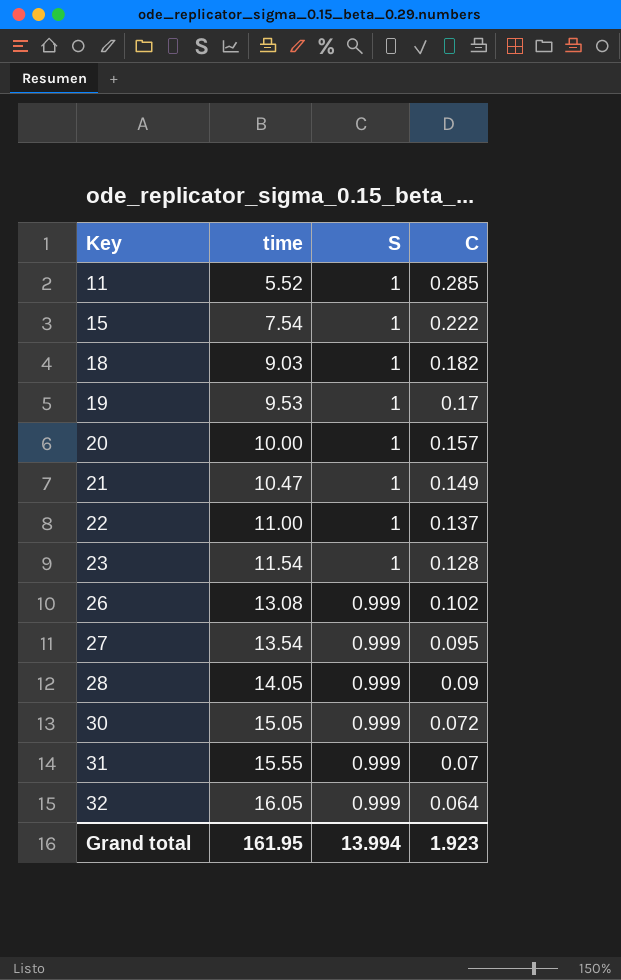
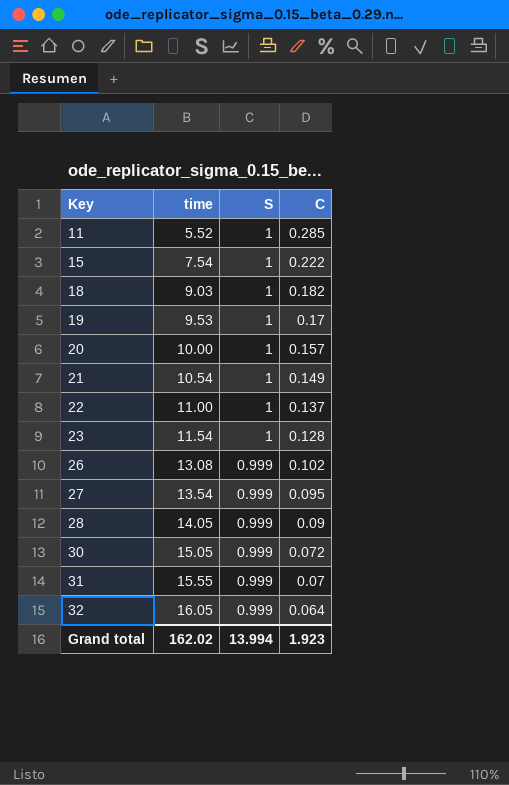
21 | time: 10.47 -> 10.54
Grand total | time: 161.95 -> 162.02

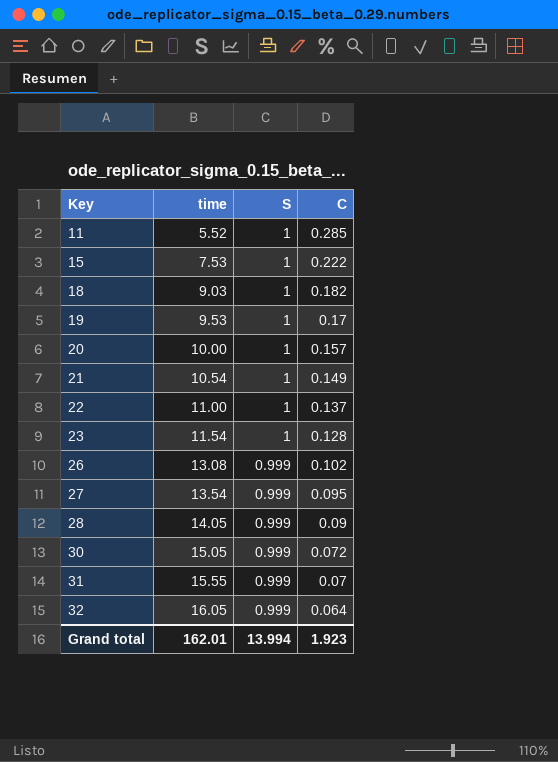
15 | time: 7.54 -> 7.53
Grand total | time: 162.02 -> 162.01

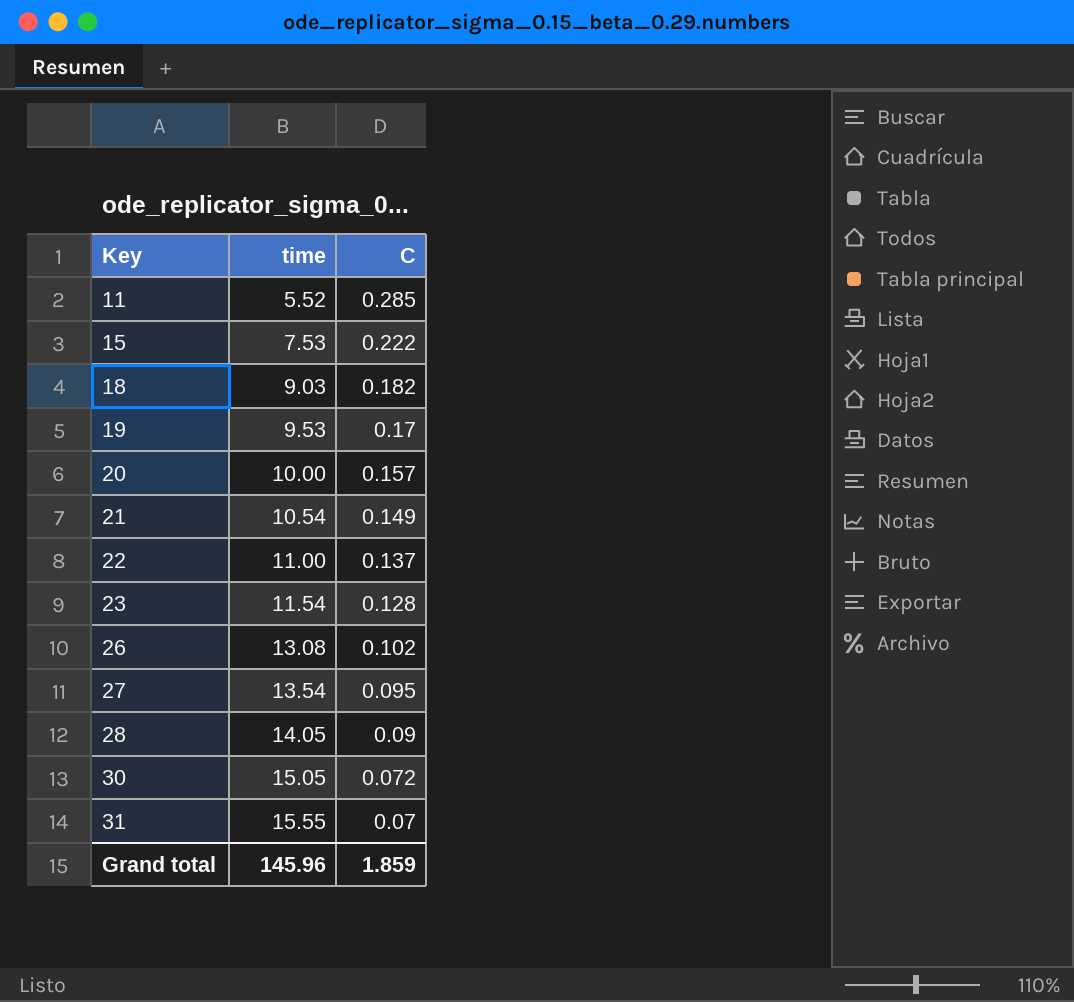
column S | position: 3 -> none
row 32: 16.05 | 0.999 | 0.064 -> none
Grand total | time: 162.01 -> 145.96
Grand total | C: 1.923 -> 1.859

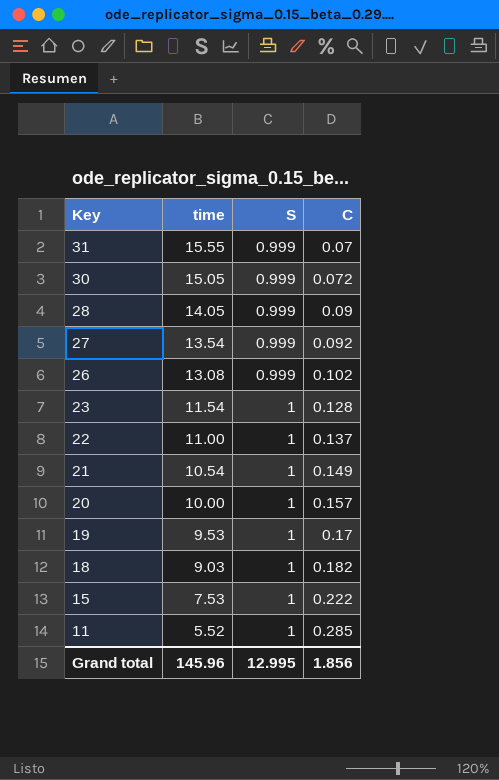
row order: Key ascending -> Key descending
column S | position: none -> 3
27 | C: 0.095 -> 0.092
Grand total | C: 1.859 -> 1.856

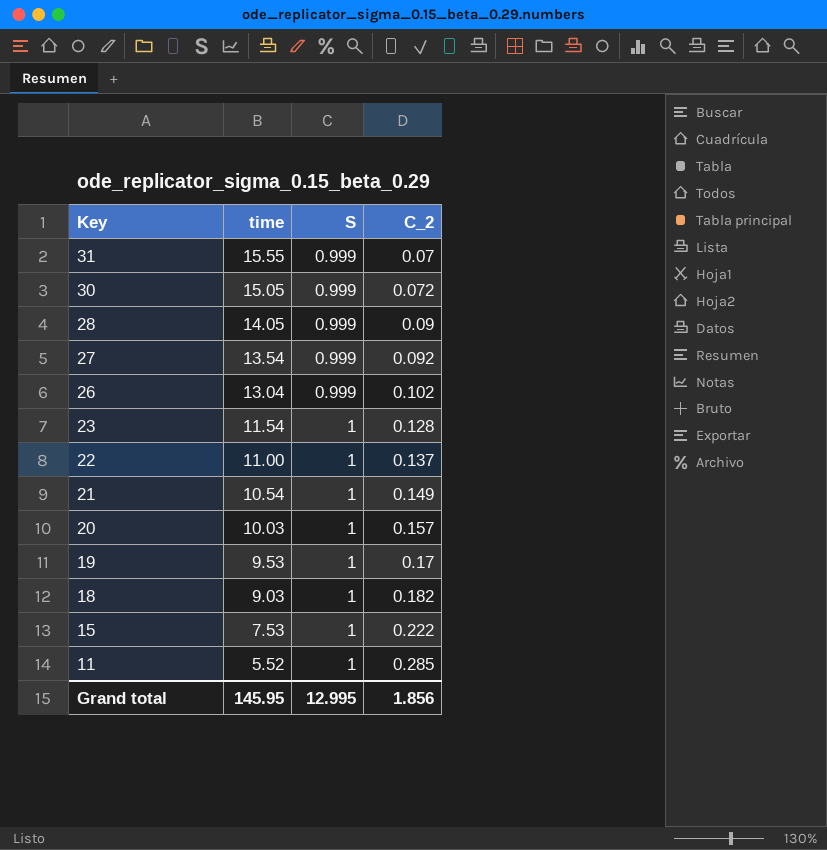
column name: C -> C_2
26 | time: 13.08 -> 13.04
20 | time: 10.00 -> 10.03
Grand total | time: 145.96 -> 145.95

